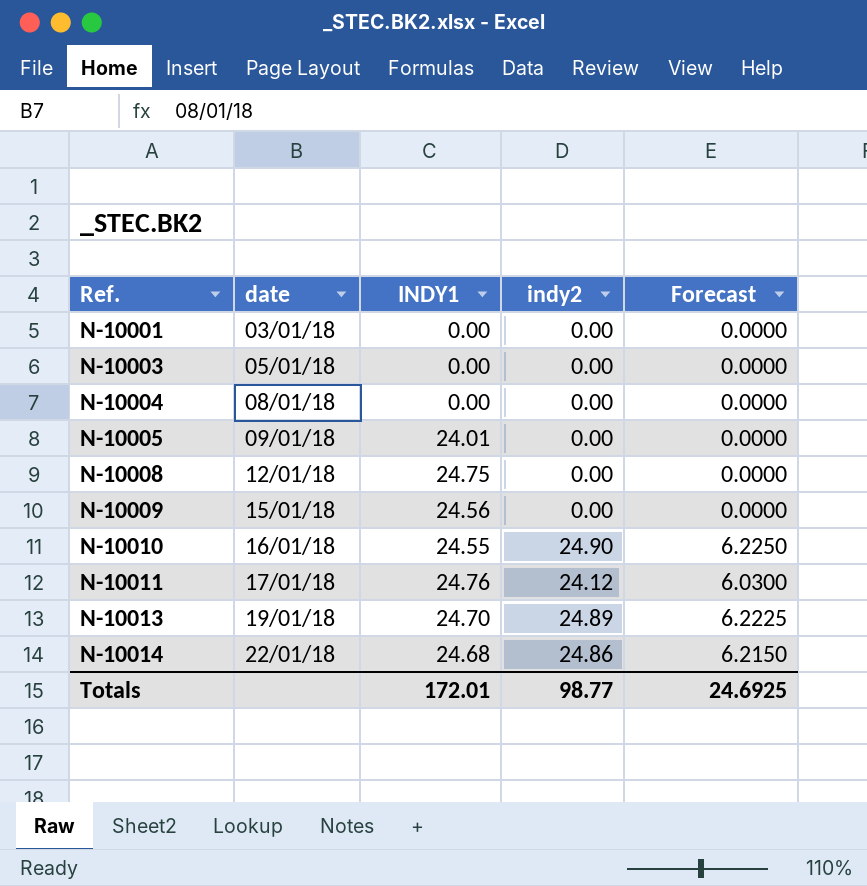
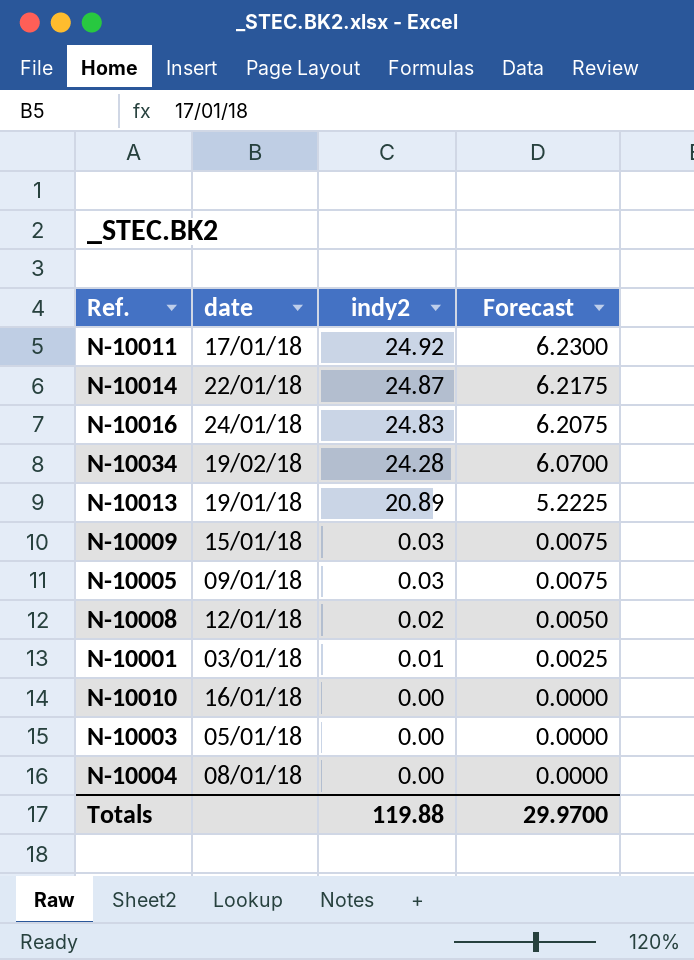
row order: Ref. ascending -> indy2 descending
column INDY1 | position: 3 -> none
N-10011 | indy2: 24.12 -> 24.92
N-10011 | Forecast: 6.0300 -> 6.2300
N-10014 | indy2: 24.86 -> 24.87
N-10014 | Forecast: 6.2150 -> 6.2175
row N-10016: none -> 24/01/18 | 24.83 | 6.2075
row N-10034: none -> 19/02/18 | 24.28 | 6.0700
N-10013 | indy2: 24.89 -> 20.89
N-10013 | Forecast: 6.2225 -> 5.2225
N-10009 | indy2: 0.00 -> 0.03
N-10009 | Forecast: 0.0000 -> 0.0075
N-10005 | indy2: 0.00 -> 0.03
N-10005 | Forecast: 0.0000 -> 0.0075
N-10008 | indy2: 0.00 -> 0.02
N-10008 | Forecast: 0.0000 -> 0.0050
N-10001 | indy2: 0.00 -> 0.01
N-10001 | Forecast: 0.0000 -> 0.0025
N-10010 | indy2: 24.90 -> 0.00
N-10010 | Forecast: 6.2250 -> 0.0000
Totals | indy2: 98.77 -> 119.88
Totals | Forecast: 24.6925 -> 29.9700

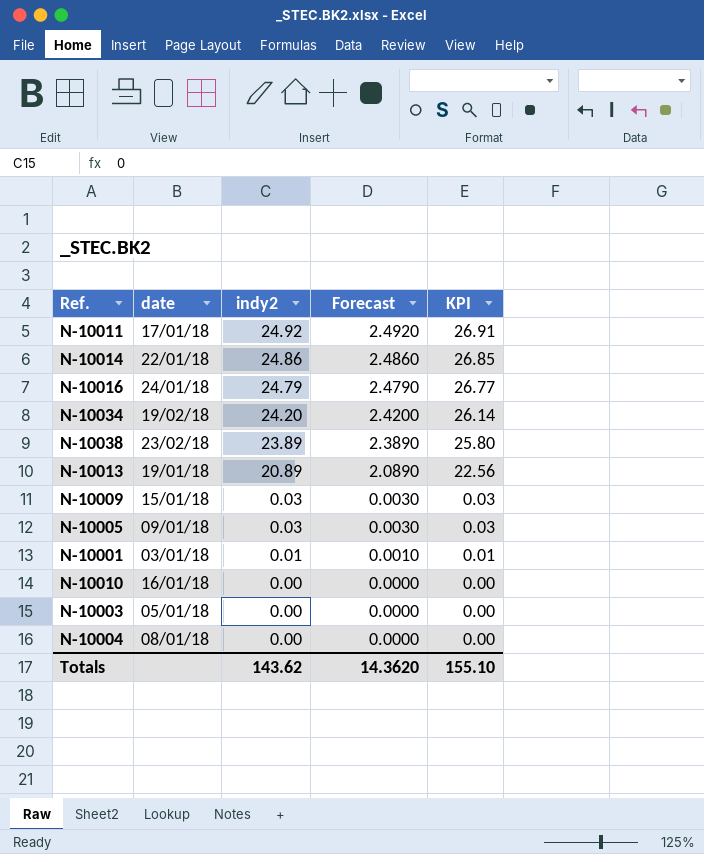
column Forecast | formula: [indy2] * 0.25 -> [indy2] * 0.1
column KPI | formula: none -> [indy2] * 1.08
row N-10008: 12/01/18 | 0.02 | 0.0050 -> none
N-10014 | indy2: 24.87 -> 24.86
N-10016 | indy2: 24.83 -> 24.79
N-10034 | indy2: 24.28 -> 24.20
row N-10038: none -> 23/02/18 | 23.89 | 2.3890 | 25.80
Totals | indy2: 119.88 -> 143.62
Totals | Forecast: 29.9700 -> 14.3620

